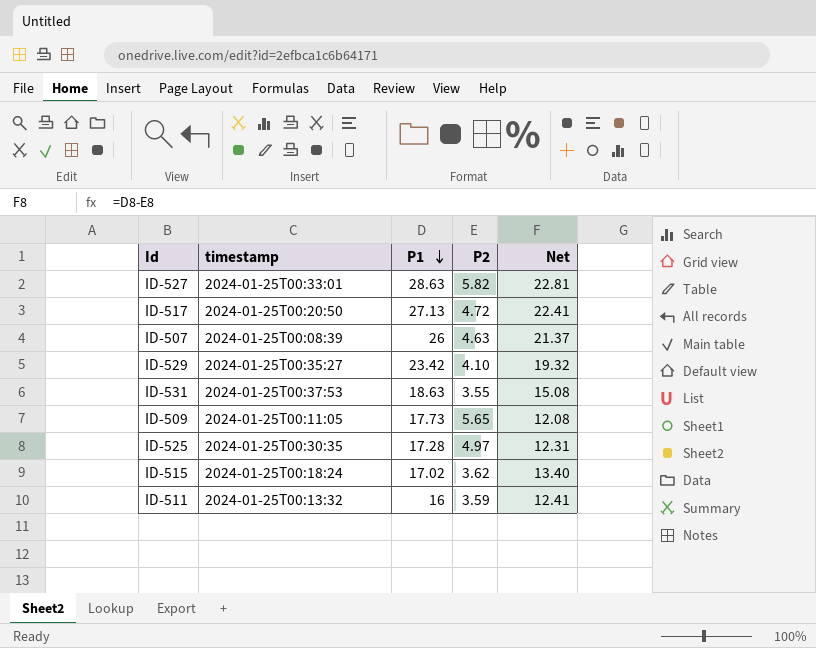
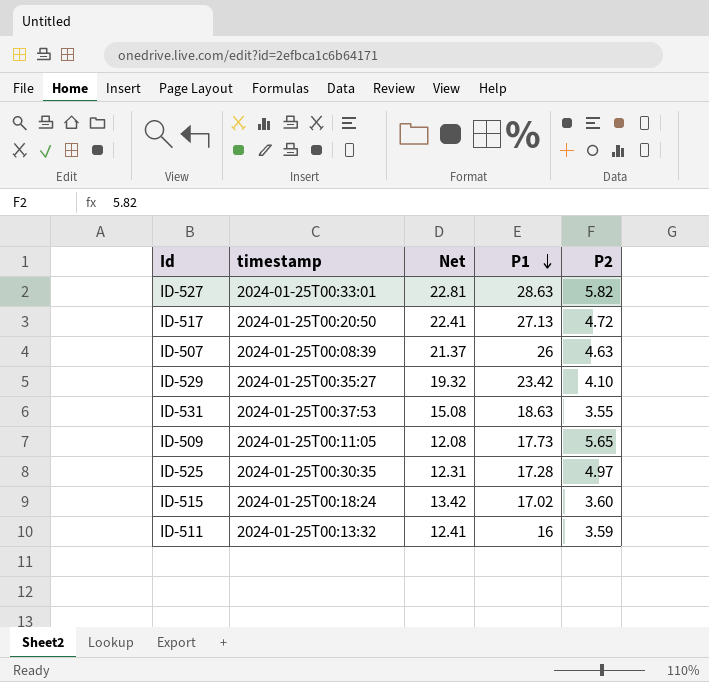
column Net | position: 5 -> 3
ID-515 | Net: 13.40 -> 13.42
ID-515 | P2: 3.62 -> 3.60

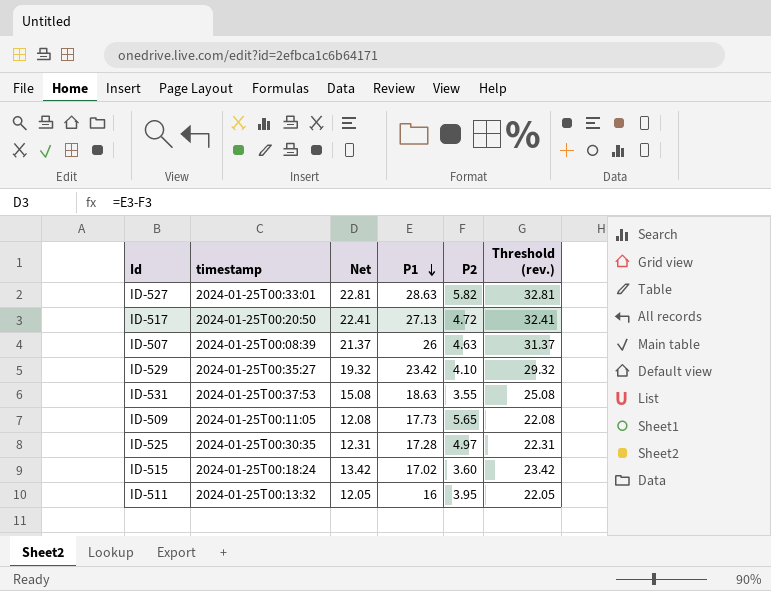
column Threshold (rev.) | formula: none -> [Net] + 10
ID-511 | Net: 12.41 -> 12.05
ID-511 | P2: 3.59 -> 3.95

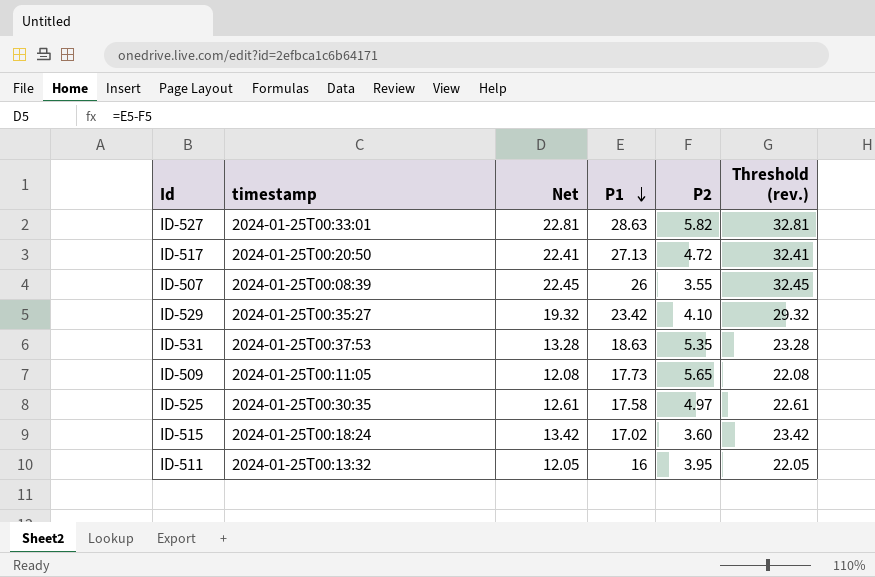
ID-507 | Net: 21.37 -> 22.45
ID-507 | P2: 4.63 -> 3.55
ID-507 | Threshold (rev.): 31.37 -> 32.45
ID-531 | Net: 15.08 -> 13.28
ID-531 | P2: 3.55 -> 5.35
ID-531 | Threshold (rev.): 25.08 -> 23.28
ID-525 | Net: 12.31 -> 12.61
ID-525 | P1: 17.28 -> 17.58
ID-525 | Threshold (rev.): 22.31 -> 22.61

